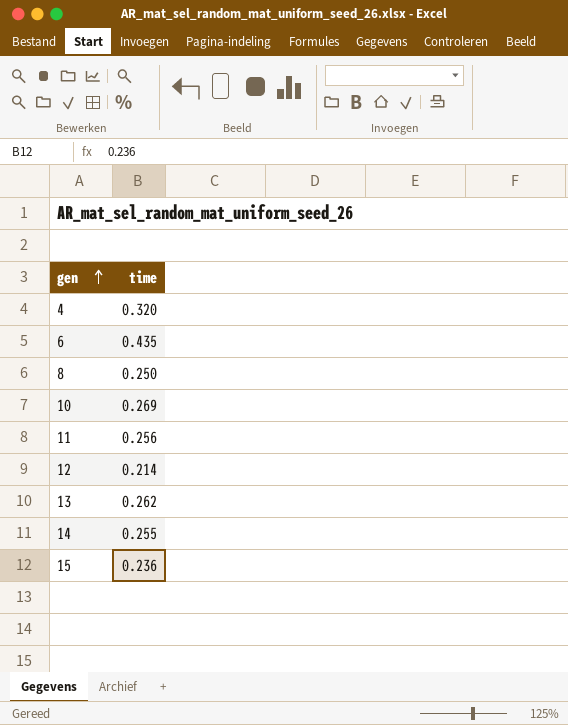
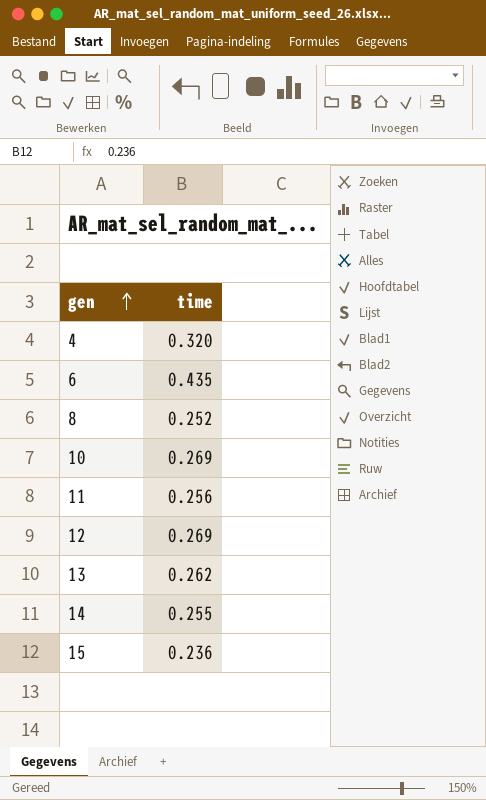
8 | time: 0.250 -> 0.252
12 | time: 0.214 -> 0.269

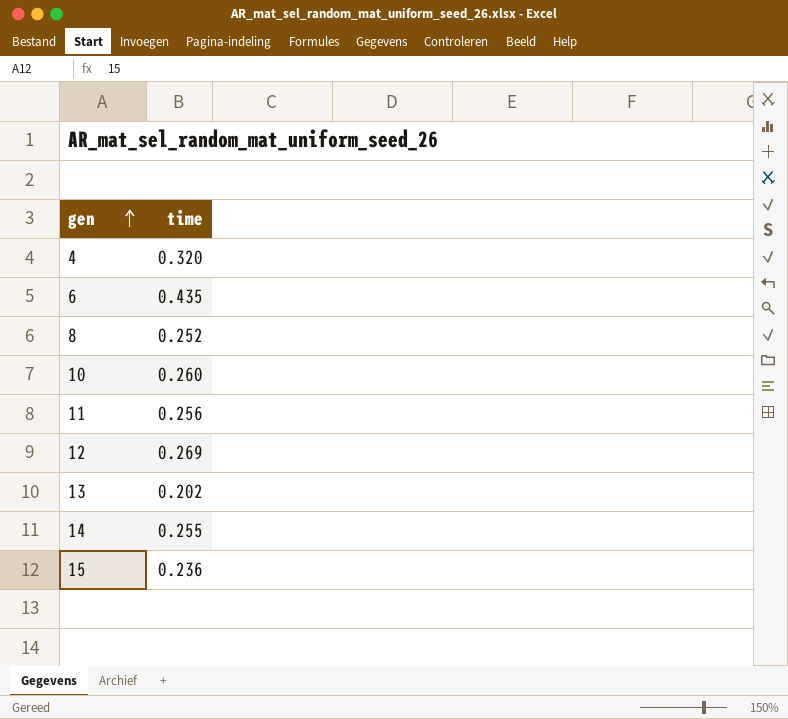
10 | time: 0.269 -> 0.260
13 | time: 0.262 -> 0.202

